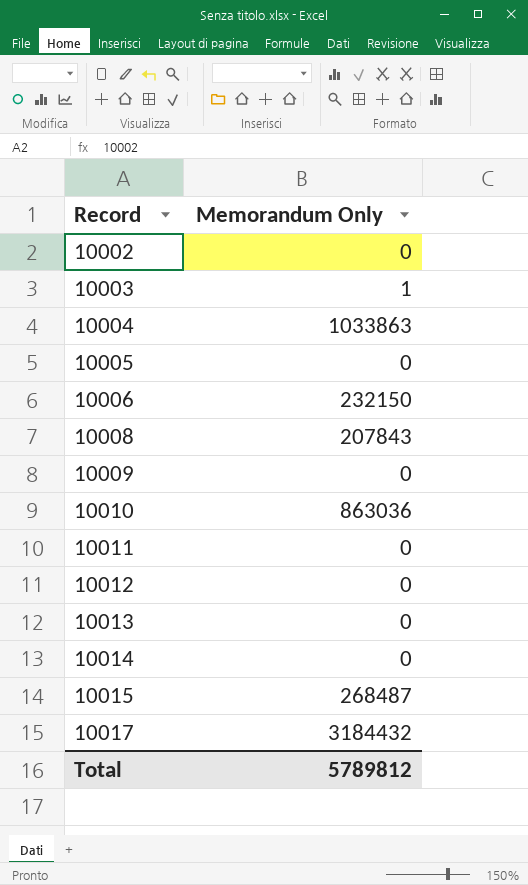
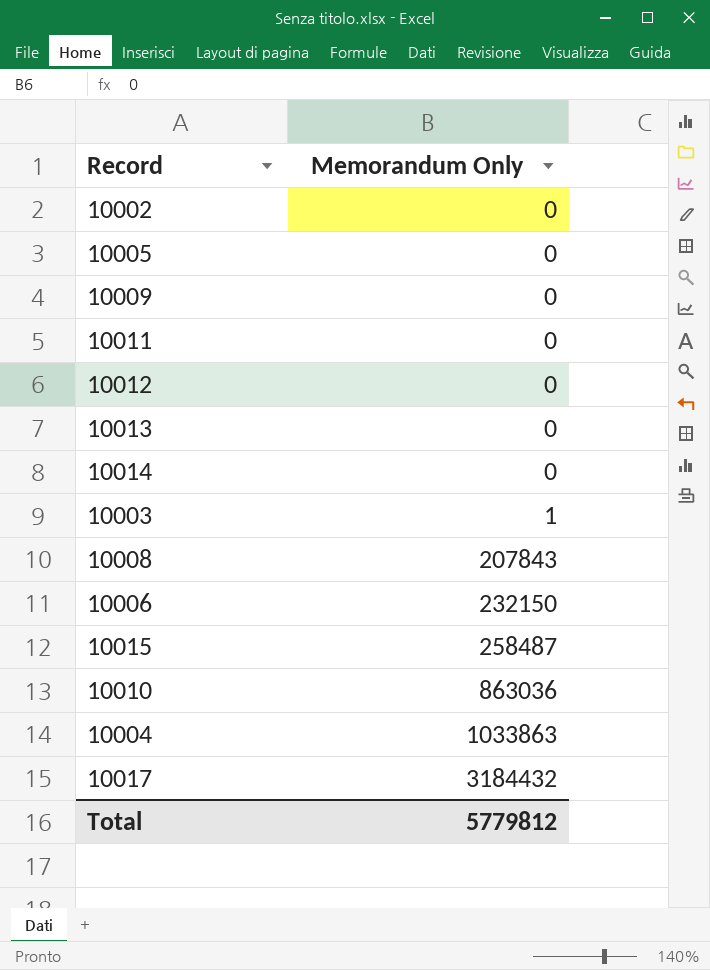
row order: Record ascending -> Memorandum Only ascending
10015 | Memorandum Only: 268487 -> 258487
Total | Memorandum Only: 5789812 -> 5779812

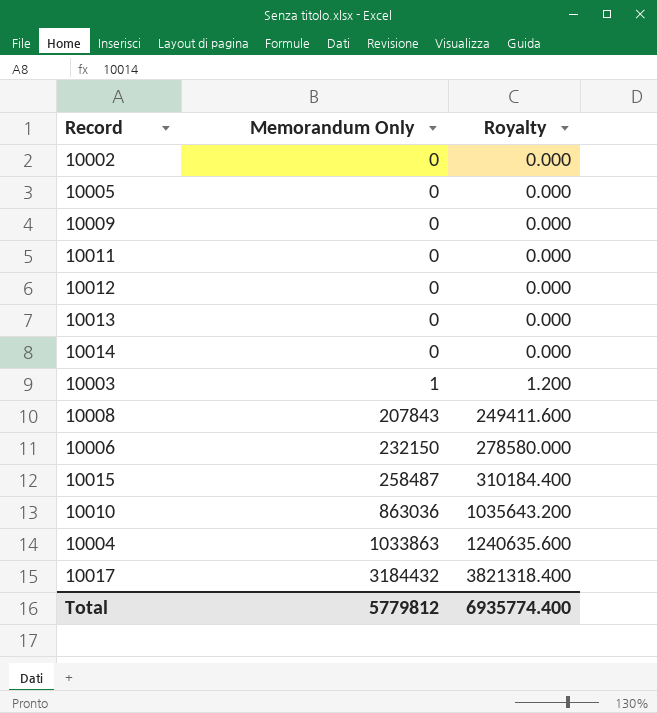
column Royalty | formula: none -> [Memorandum Only] * 1.2

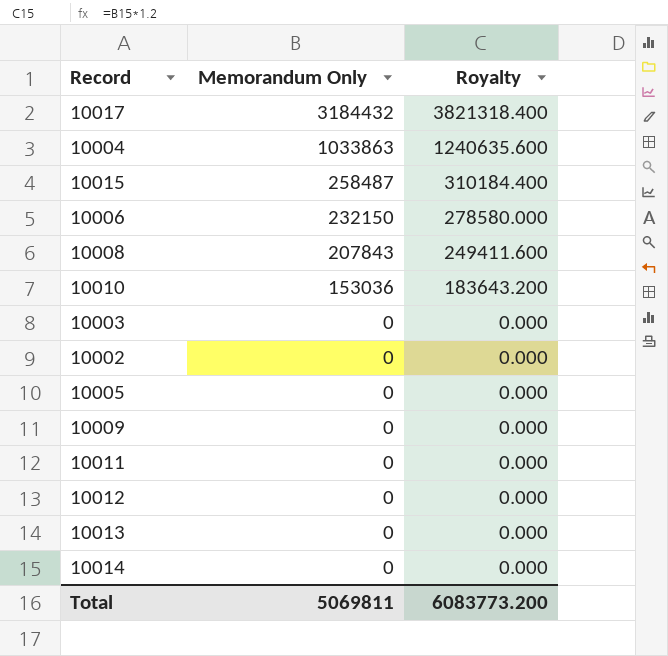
row order: Memorandum Only ascending -> Memorandum Only descending
10010 | Memorandum Only: 863036 -> 153036
10010 | Royalty: 1035643.200 -> 183643.200
10003 | Memorandum Only: 1 -> 0
10003 | Royalty: 1.200 -> 0.000
Total | Memorandum Only: 5779812 -> 5069811
Total | Royalty: 6935774.400 -> 6083773.200

